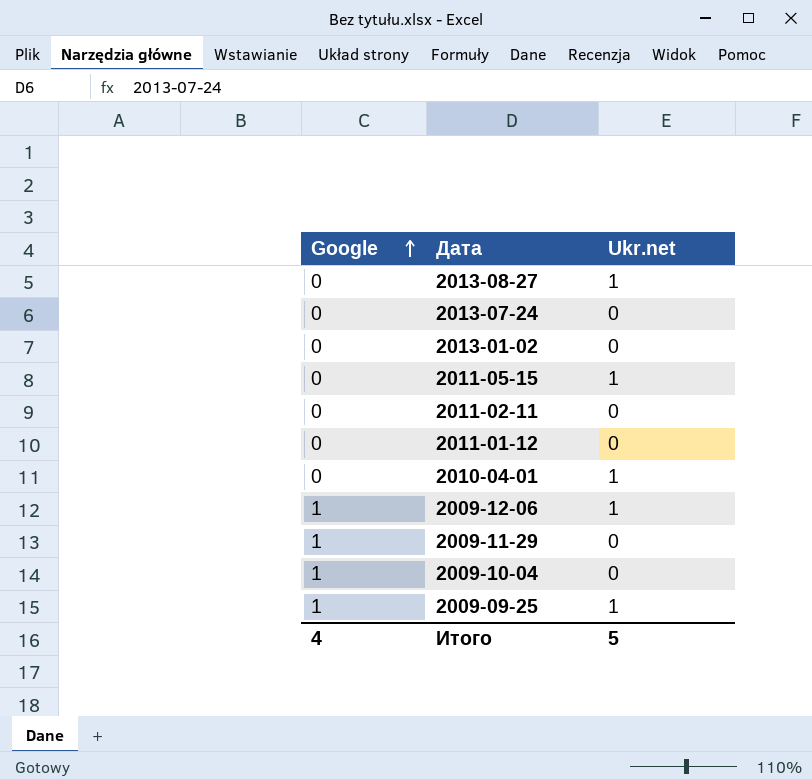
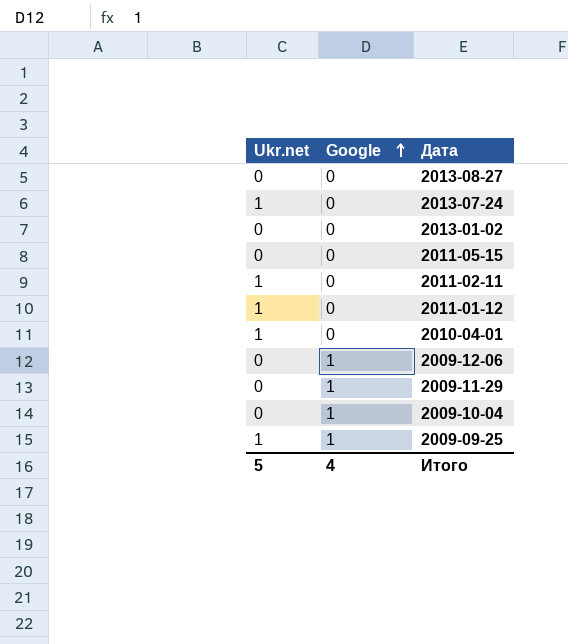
column Ukr.net | position: 3 -> 1
2013-08-27 | Ukr.net: 1 -> 0
2013-07-24 | Ukr.net: 0 -> 1
2011-05-15 | Ukr.net: 1 -> 0
2011-02-11 | Ukr.net: 0 -> 1
2011-01-12 | Ukr.net: 0 -> 1
2009-12-06 | Ukr.net: 1 -> 0

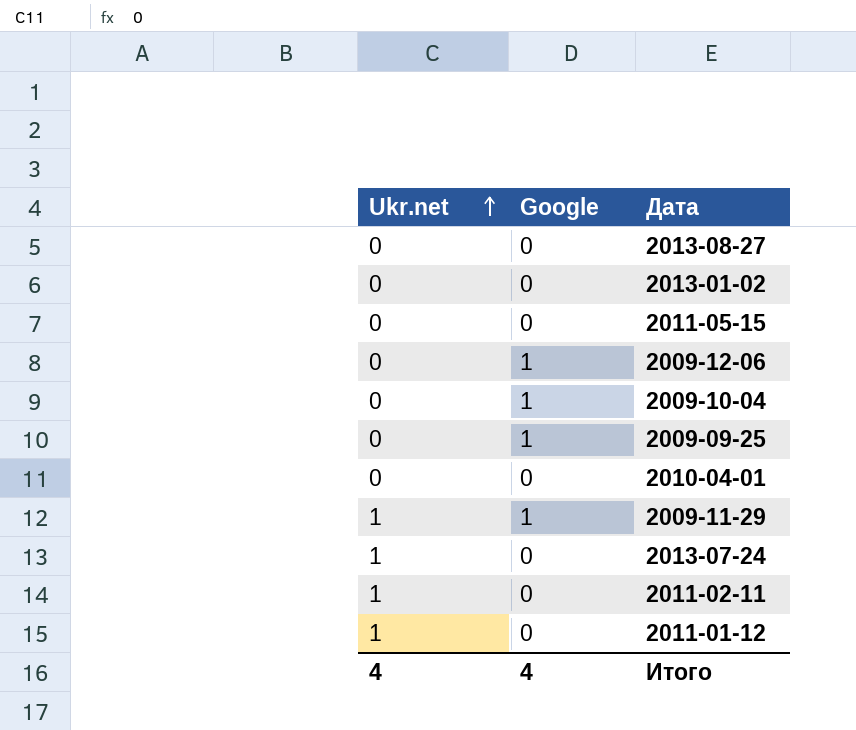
row order: Google ascending -> Ukr.net ascending
2009-09-25 | Ukr.net: 1 -> 0
2010-04-01 | Ukr.net: 1 -> 0
2009-11-29 | Ukr.net: 0 -> 1
Итого | Ukr.net: 5 -> 4

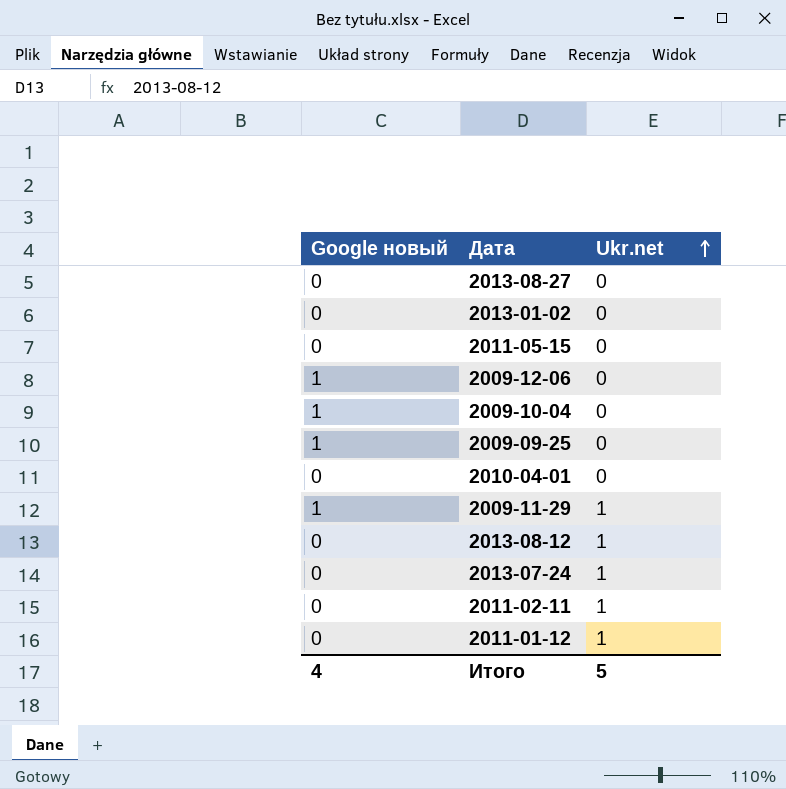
column name: Google -> Google новый
column Ukr.net | position: 1 -> 3
row 2013-08-12: none -> 0 | 1
Итого | Ukr.net: 4 -> 5

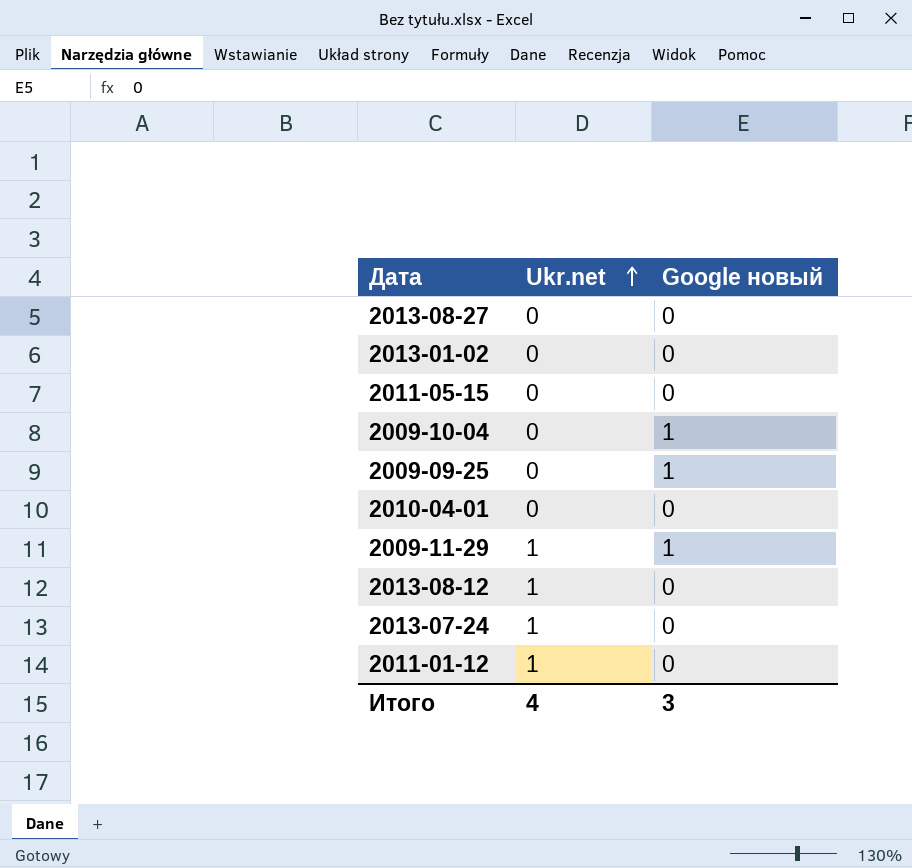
column Google новый | position: 1 -> 3
row 2009-12-06: 1 | 0 -> none
row 2011-02-11: 0 | 1 -> none
Итого | Ukr.net: 5 -> 4
Итого | Google новый: 4 -> 3

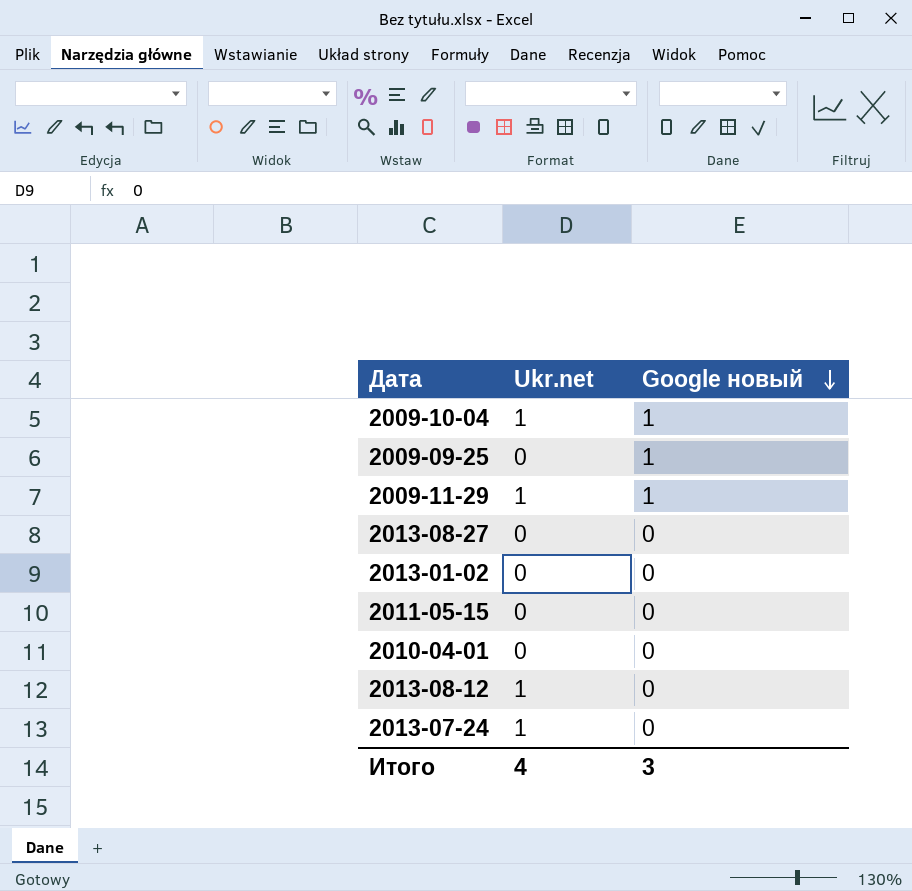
row order: Ukr.net ascending -> Google новый descending
row 2011-01-12: 1 | 0 -> none
2009-10-04 | Ukr.net: 0 -> 1

